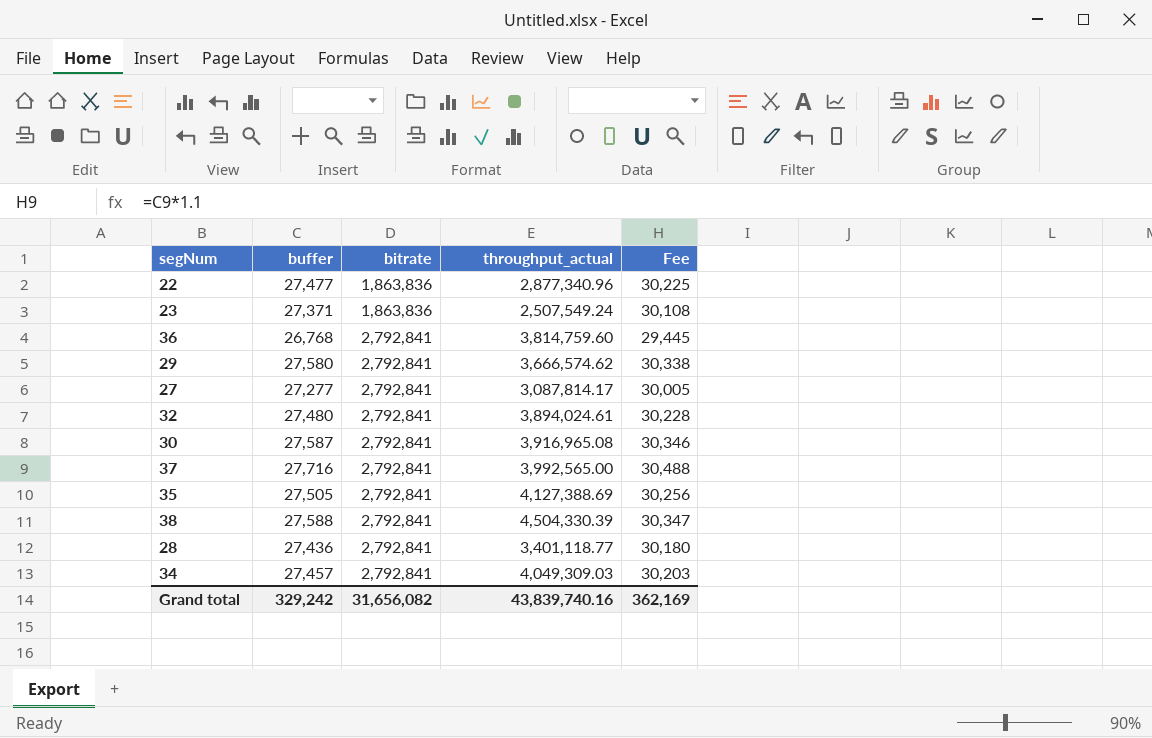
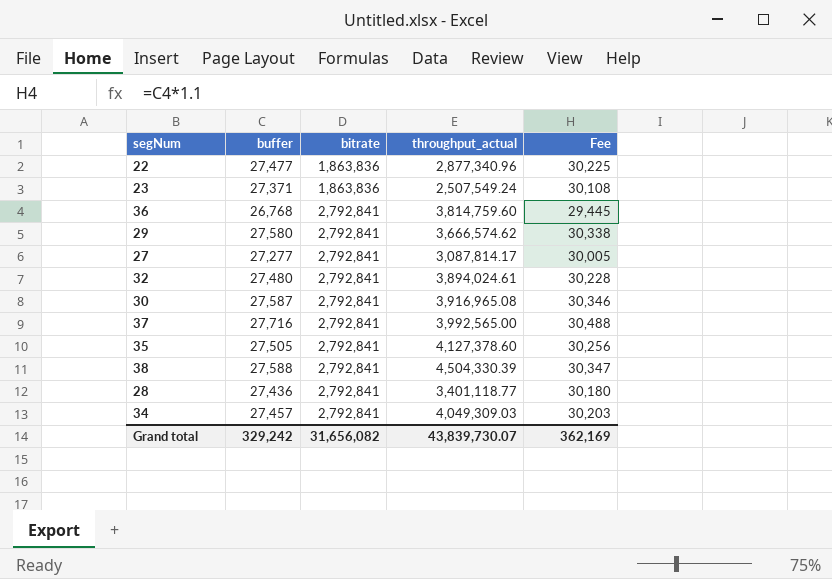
35 | throughput_actual: 4,127,388.69 -> 4,127,378.60
Grand total | throughput_actual: 43,839,740.16 -> 43,839,730.07

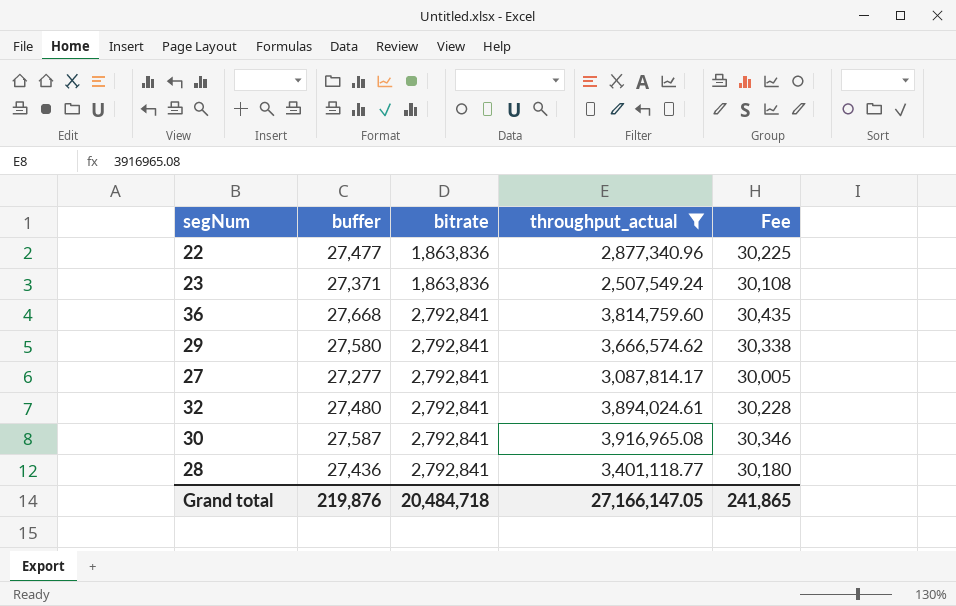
filter: none -> throughput_actual <= 3,916,965.08
36 | buffer: 26,768 -> 27,668
36 | Fee: 29,445 -> 30,435
Grand total | buffer: 329,242 -> 219,876
Grand total | bitrate: 31,656,082 -> 20,484,718
Grand total | throughput_actual: 43,839,730.07 -> 27,166,147.05
Grand total | Fee: 362,169 -> 241,865

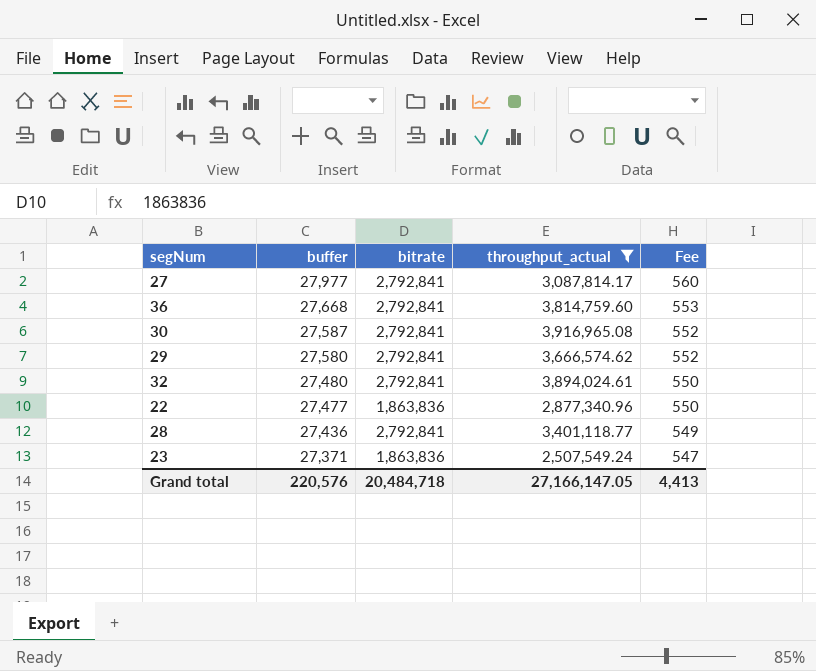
row order: bitrate ascending -> buffer descending
column Fee | formula: [buffer] * 1.1 -> [buffer] * 0.02
27 | buffer: 27,277 -> 27,977
Grand total | buffer: 219,876 -> 220,576
Grand total | Fee: 241,865 -> 4,413

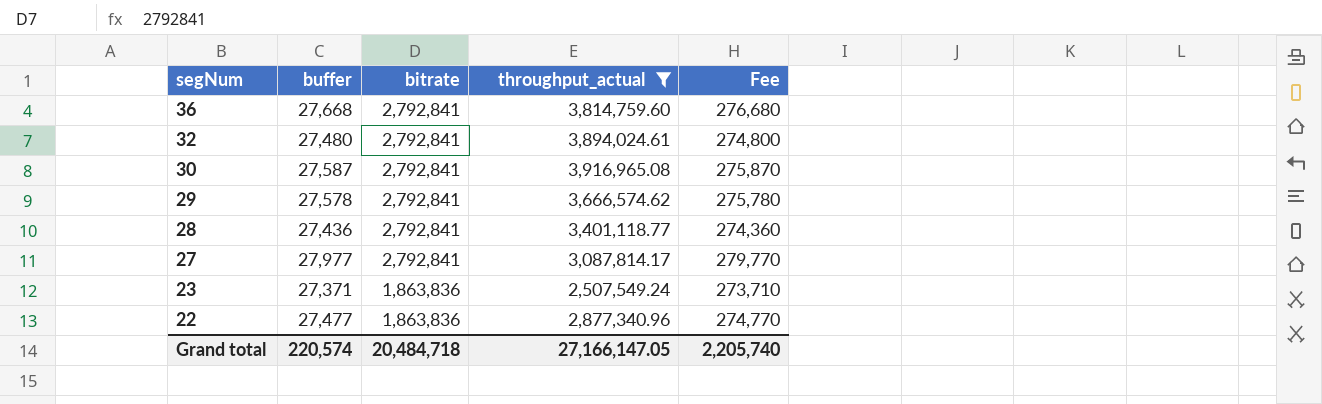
row order: buffer descending -> segNum descending
column Fee | formula: [buffer] * 0.02 -> [buffer] * 10
29 | buffer: 27,580 -> 27,578
Grand total | buffer: 220,576 -> 220,574
Grand total | Fee: 4,413 -> 2,205,740

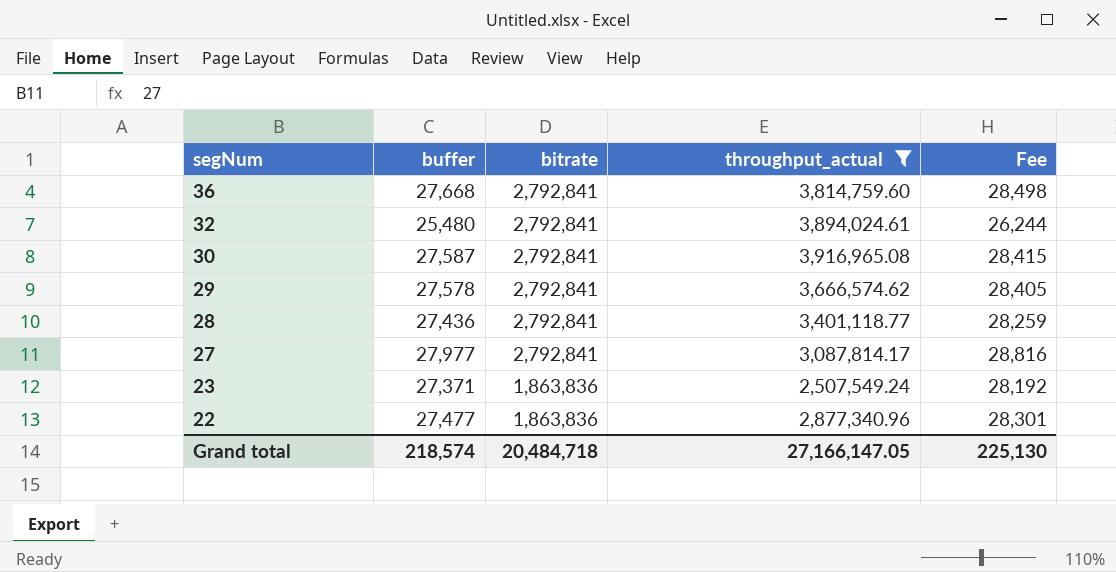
column Fee | formula: [buffer] * 10 -> [buffer] * 1.03
32 | buffer: 27,480 -> 25,480
Grand total | buffer: 220,574 -> 218,574
Grand total | Fee: 2,205,740 -> 225,130

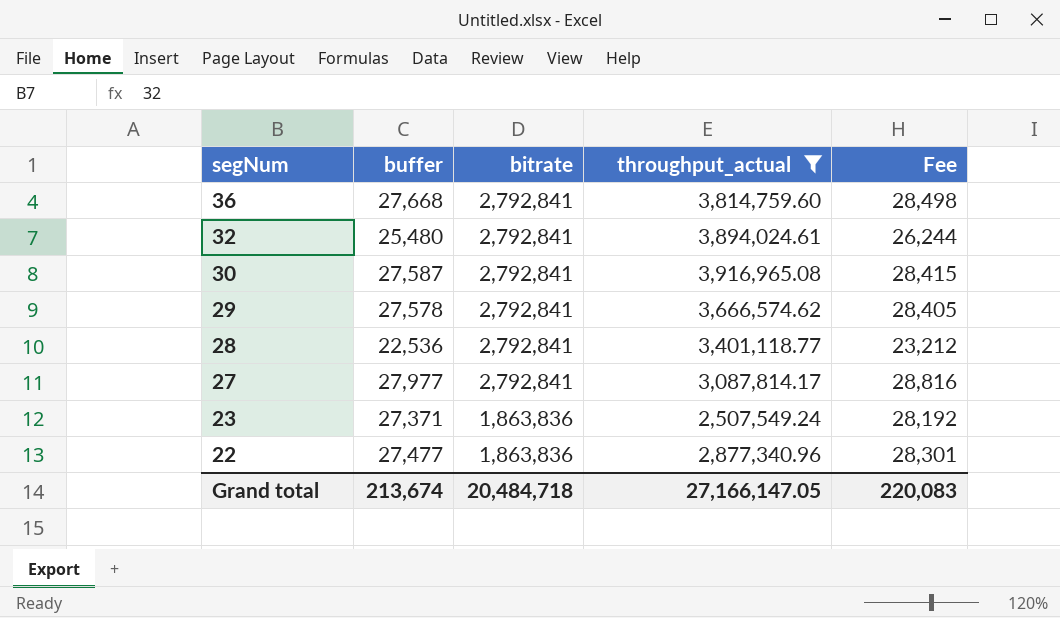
28 | buffer: 27,436 -> 22,536
28 | Fee: 28,259 -> 23,212
Grand total | buffer: 218,574 -> 213,674
Grand total | Fee: 225,130 -> 220,083

